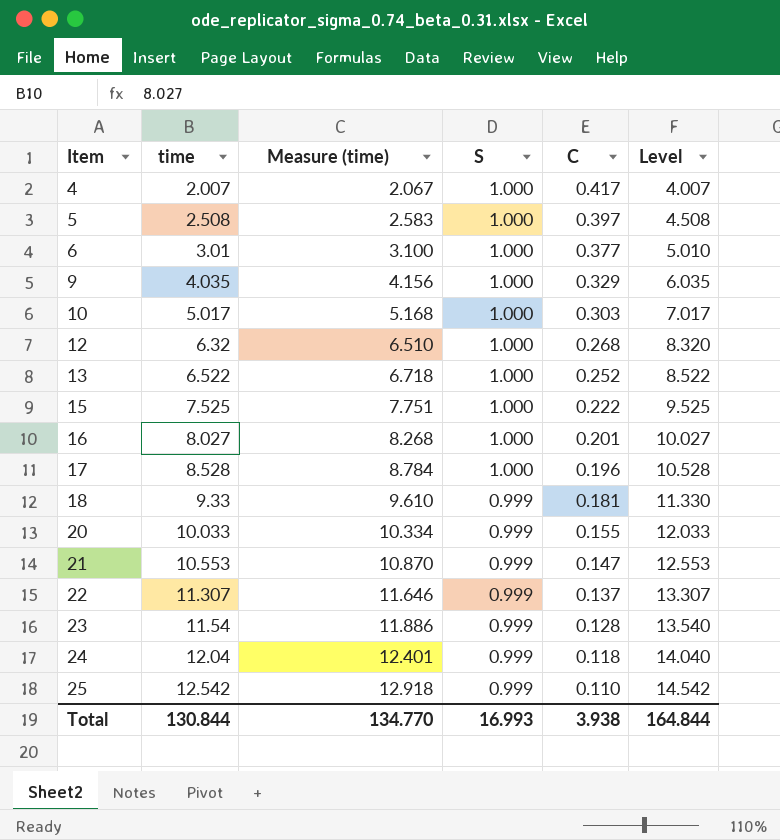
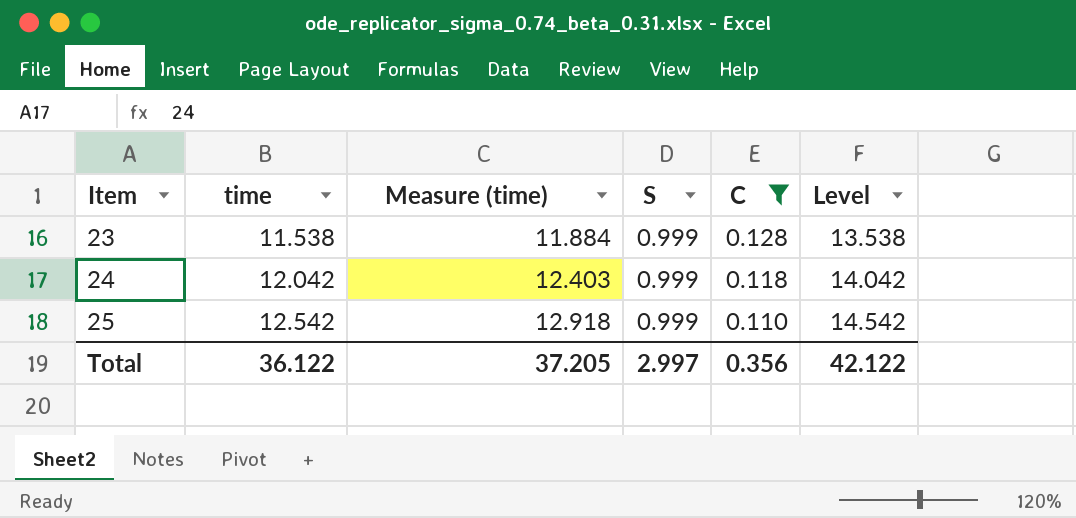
filter: none -> C <= 0.128
23 | time: 11.54 -> 11.538
23 | Measure (time): 11.886 -> 11.884
23 | Level: 13.540 -> 13.538
24 | time: 12.04 -> 12.042
24 | Measure (time): 12.401 -> 12.403
24 | Level: 14.040 -> 14.042
Total | time: 130.844 -> 36.122
Total | Measure (time): 134.770 -> 37.205
Total | S: 16.993 -> 2.997
Total | C: 3.938 -> 0.356
Total | Level: 164.844 -> 42.122

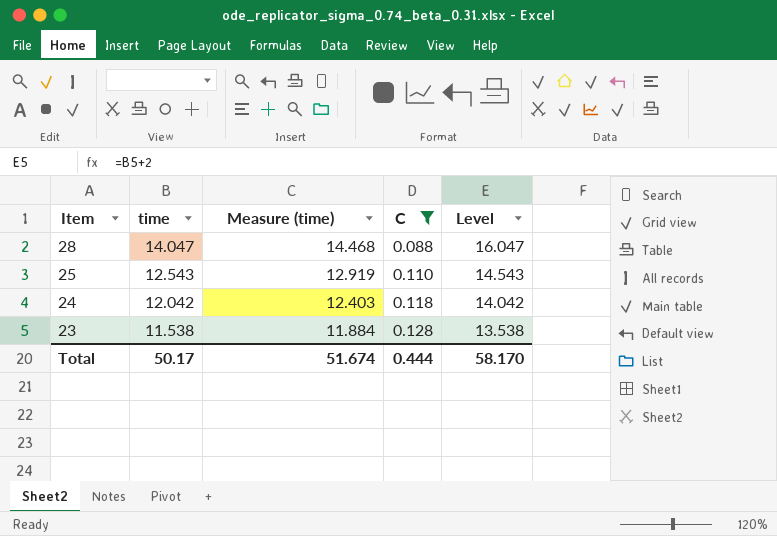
row order: Item ascending -> Item descending
column S | position: 4 -> none
row 28: none -> 14.047 | 14.468 | 0.088 | 16.047
25 | time: 12.542 -> 12.543
25 | Measure (time): 12.918 -> 12.919
25 | Level: 14.542 -> 14.543
Total | time: 36.122 -> 50.17
Total | Measure (time): 37.205 -> 51.674
Total | C: 0.356 -> 0.444
Total | Level: 42.122 -> 58.170

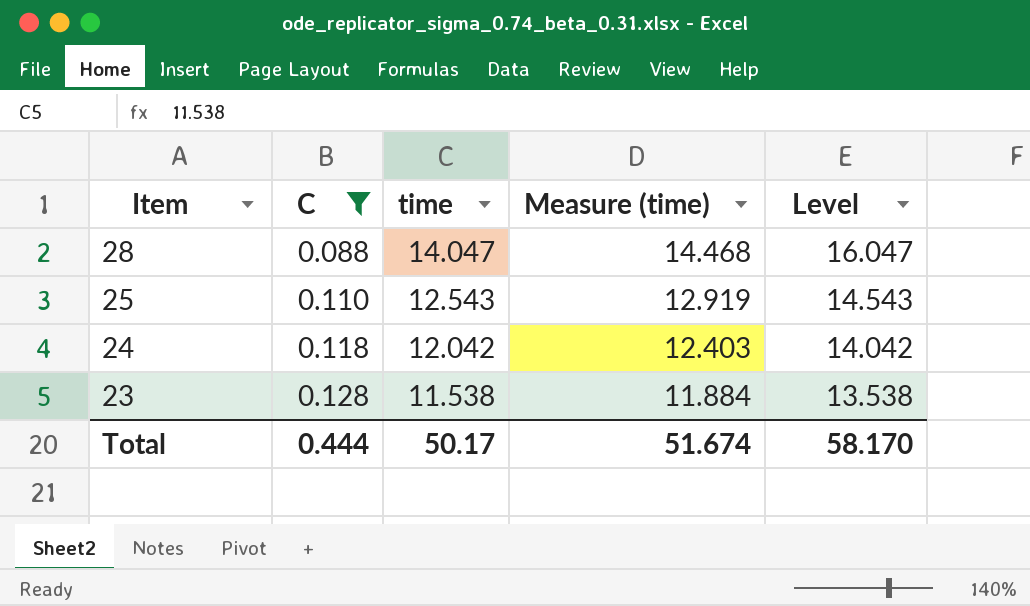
column C | position: 4 -> 2

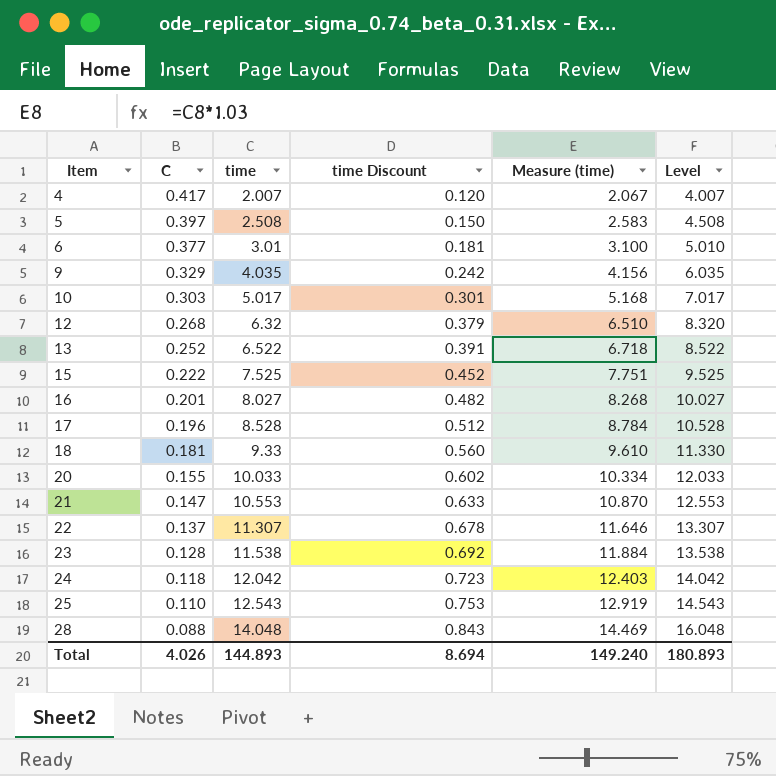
filter: C <= 0.128 -> none
row order: Item descending -> Item ascending
column time Discount | formula: none -> [time] * 0.06
28 | time: 14.047 -> 14.048
28 | Measure (time): 14.468 -> 14.469
28 | Level: 16.047 -> 16.048
Total | C: 0.444 -> 4.026
Total | time: 50.17 -> 144.893
Total | Measure (time): 51.674 -> 149.240
Total | Level: 58.170 -> 180.893

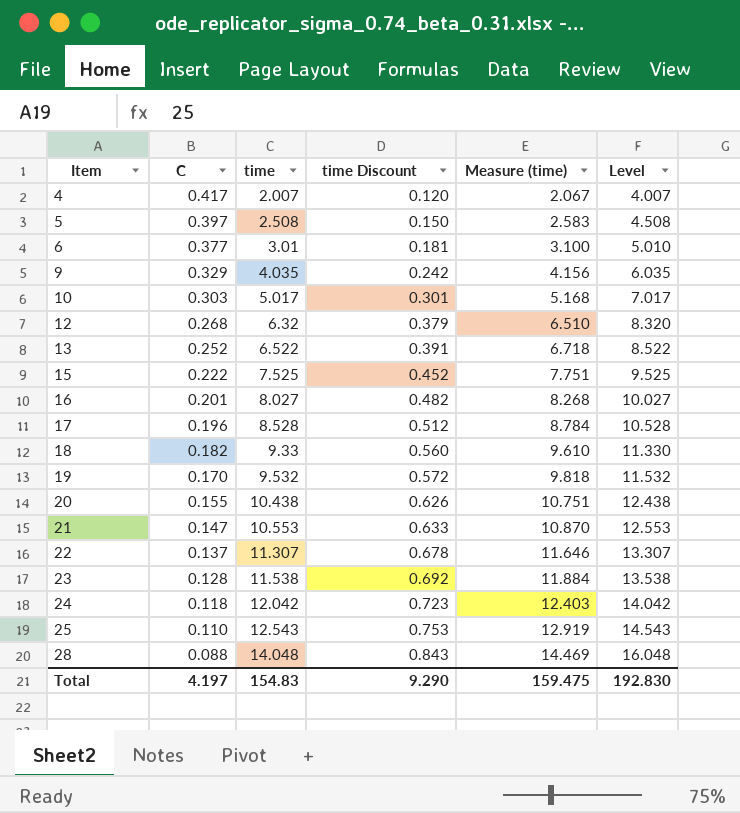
18 | C: 0.181 -> 0.182
row 19: none -> 0.170 | 9.532 | 0.572 | 9.818 | 11.532
20 | time: 10.033 -> 10.438
20 | time Discount: 0.602 -> 0.626
20 | Measure (time): 10.334 -> 10.751
20 | Level: 12.033 -> 12.438
Total | C: 4.026 -> 4.197
Total | time: 144.893 -> 154.83
Total | time Discount: 8.694 -> 9.290
Total | Measure (time): 149.240 -> 159.475
Total | Level: 180.893 -> 192.830

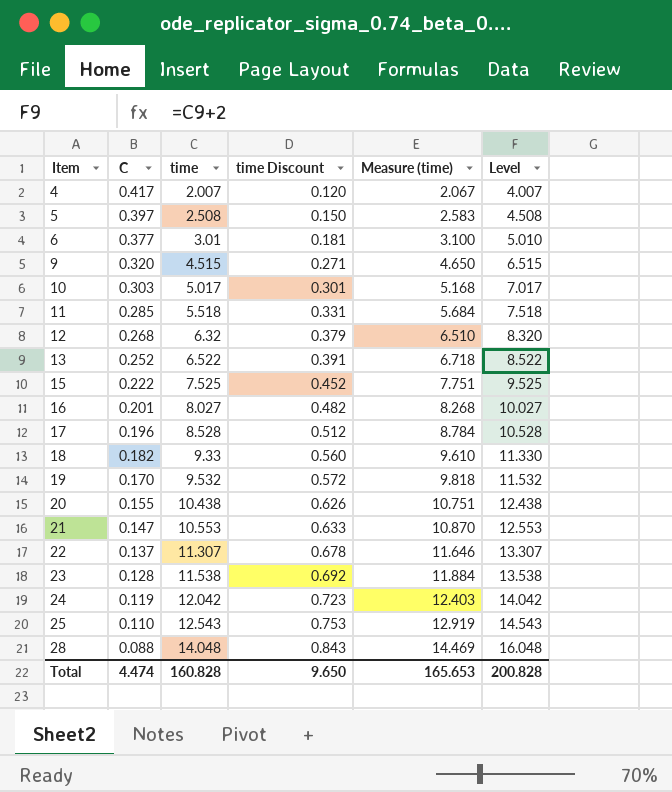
9 | C: 0.329 -> 0.320
9 | time: 4.035 -> 4.515
9 | time Discount: 0.242 -> 0.271
9 | Measure (time): 4.156 -> 4.650
9 | Level: 6.035 -> 6.515
row 11: none -> 0.285 | 5.518 | 0.331 | 5.684 | 7.518
24 | C: 0.118 -> 0.119
Total | C: 4.197 -> 4.474
Total | time: 154.83 -> 160.828
Total | time Discount: 9.290 -> 9.650
Total | Measure (time): 159.475 -> 165.653
Total | Level: 192.830 -> 200.828

